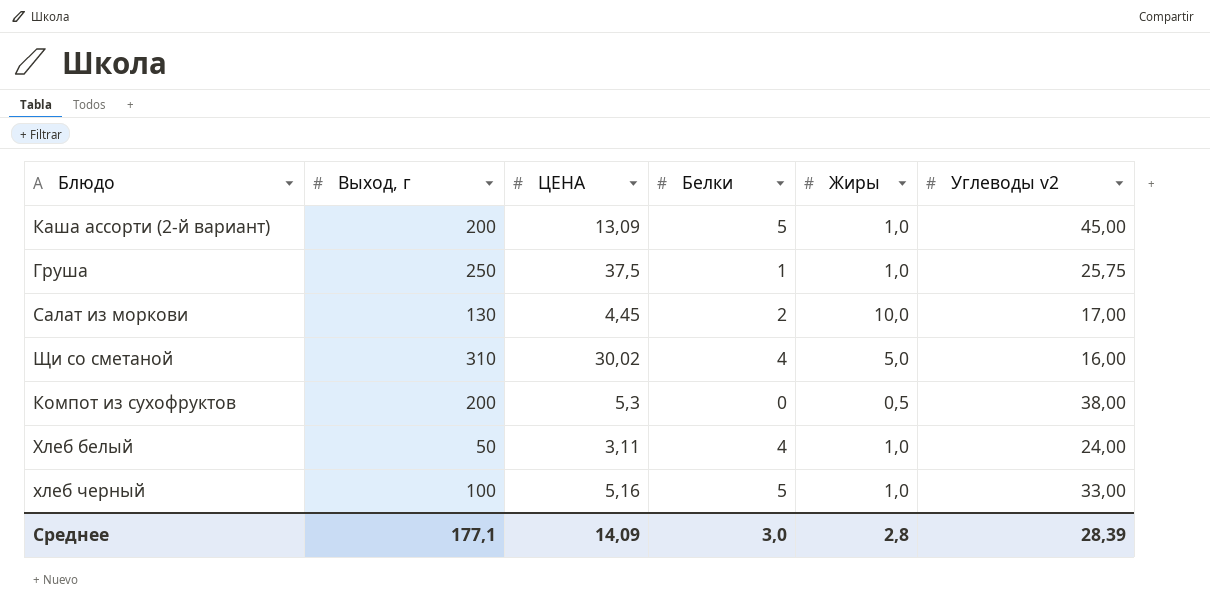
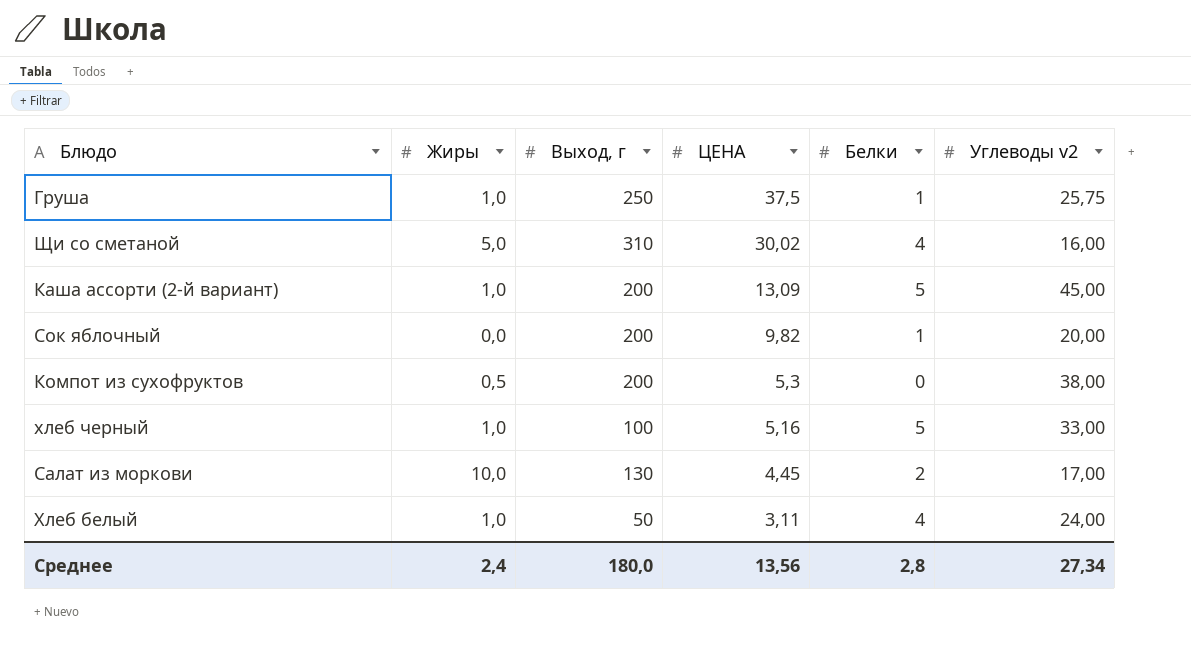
row order: none -> ЦЕНА descending
column Жиры | position: 5 -> 2
row Сок яблочный: none -> 0,0 | 200 | 9,82 | 1 | 20,00
Среднее | Жиры: 2,8 -> 2,4
Среднее | Выход, г: 177,1 -> 180,0
Среднее | ЦЕНА: 14,09 -> 13,56
Среднее | Белки: 3,0 -> 2,8
Среднее | Углеводы v2: 28,39 -> 27,34

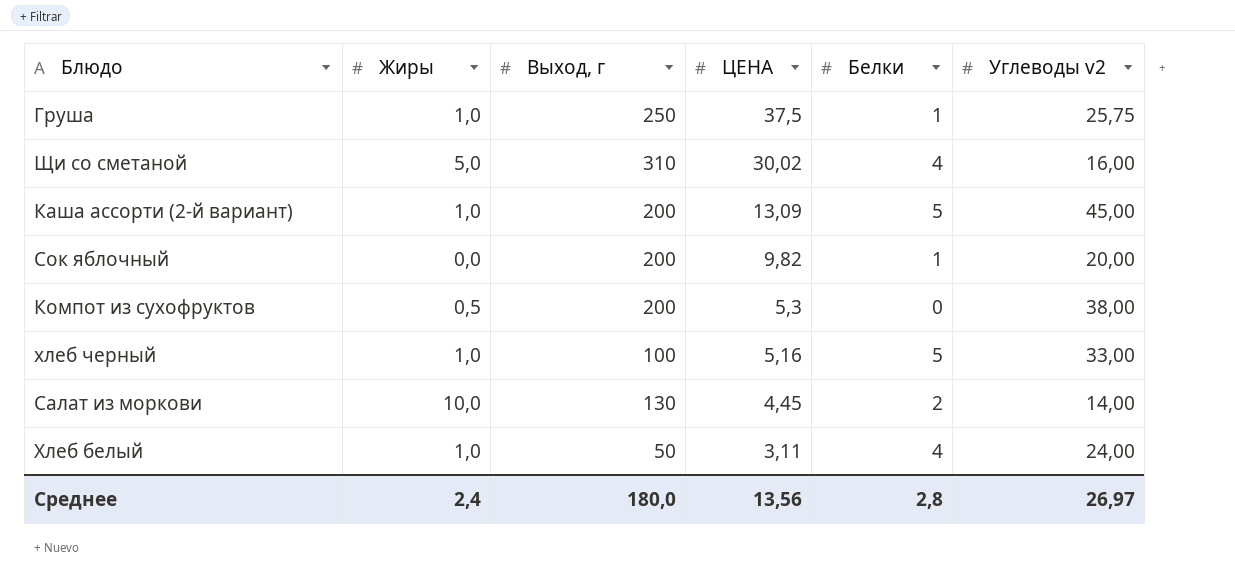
Салат из моркови | Углеводы v2: 17,00 -> 14,00
Среднее | Углеводы v2: 27,34 -> 26,97

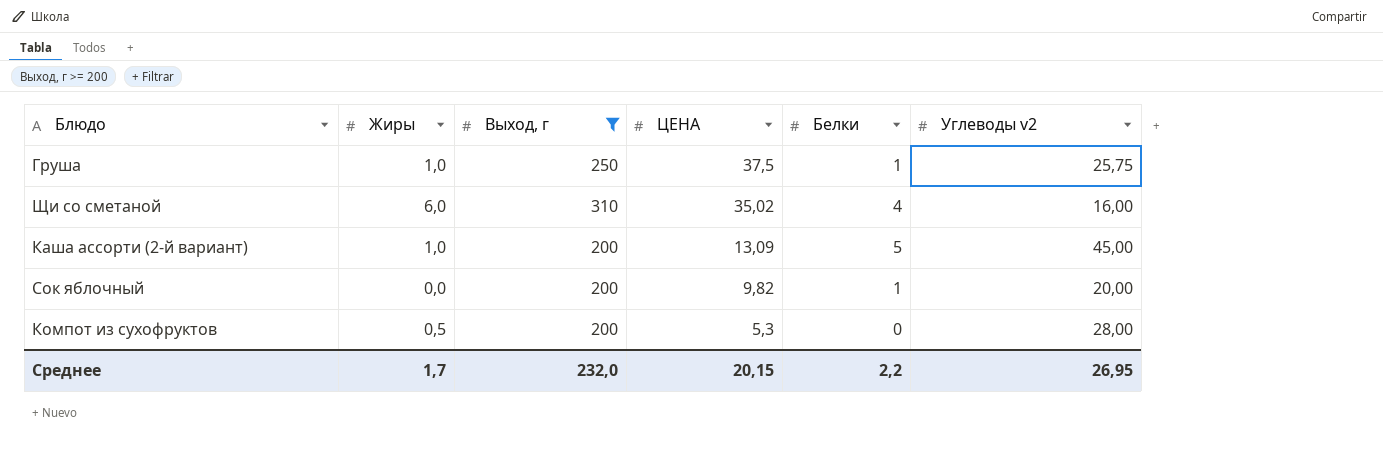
filter: none -> Выход, г >= 200
Щи со сметаной | Жиры: 5,0 -> 6,0
Щи со сметаной | ЦЕНА: 30,02 -> 35,02
Компот из сухофруктов | Углеводы v2: 38,00 -> 28,00
Среднее | Жиры: 2,4 -> 1,7
Среднее | Выход, г: 180,0 -> 232,0
Среднее | ЦЕНА: 13,56 -> 20,15
Среднее | Белки: 2,8 -> 2,2
Среднее | Углеводы v2: 26,97 -> 26,95

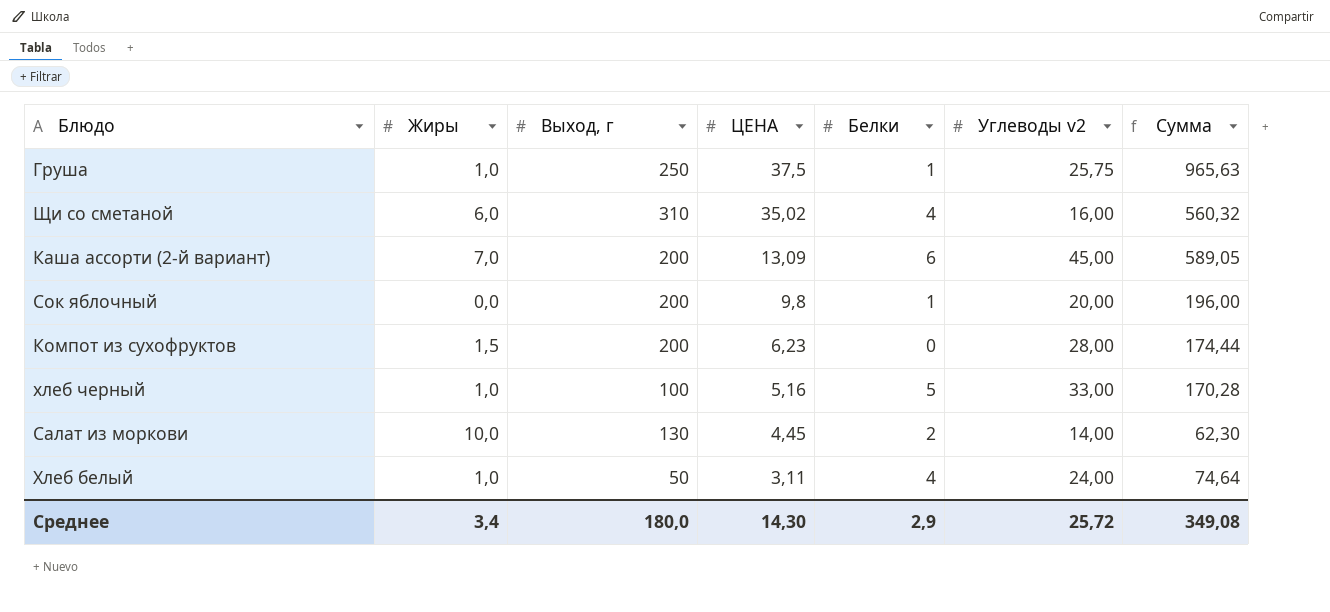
filter: Выход, г >= 200 -> none
column Сумма | formula: none -> [ЦЕНА] * [Углеводы v2]
Каша ассорти (2-й вариант) | Жиры: 1,0 -> 7,0
Каша ассорти (2-й вариант) | Белки: 5 -> 6
Сок яблочный | ЦЕНА: 9,82 -> 9,8
Компот из сухофруктов | Жиры: 0,5 -> 1,5
Компот из сухофруктов | ЦЕНА: 5,3 -> 6,23
Среднее | Жиры: 1,7 -> 3,4
Среднее | Выход, г: 232,0 -> 180,0
Среднее | ЦЕНА: 20,15 -> 14,30
Среднее | Белки: 2,2 -> 2,9
Среднее | Углеводы v2: 26,95 -> 25,72

